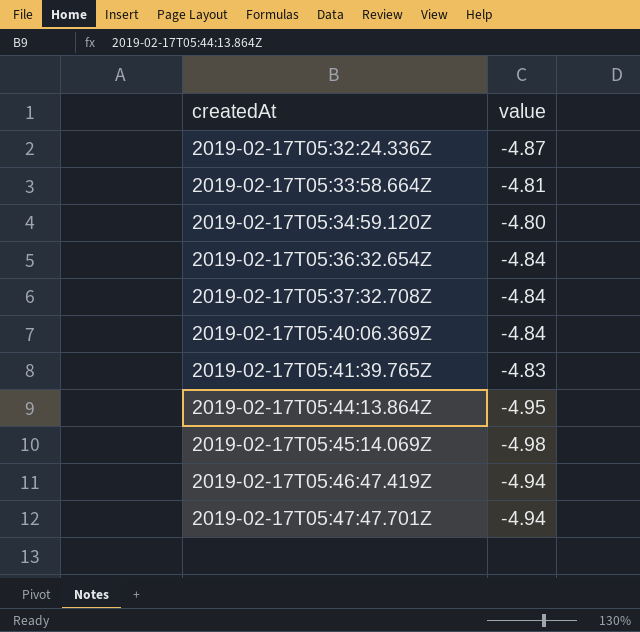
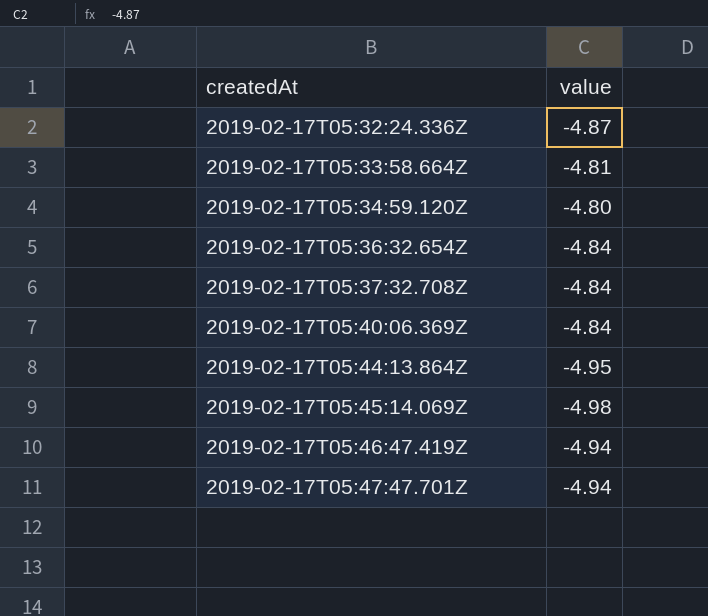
row 2019-02-17T05:41:39.765Z: -4.83 -> none

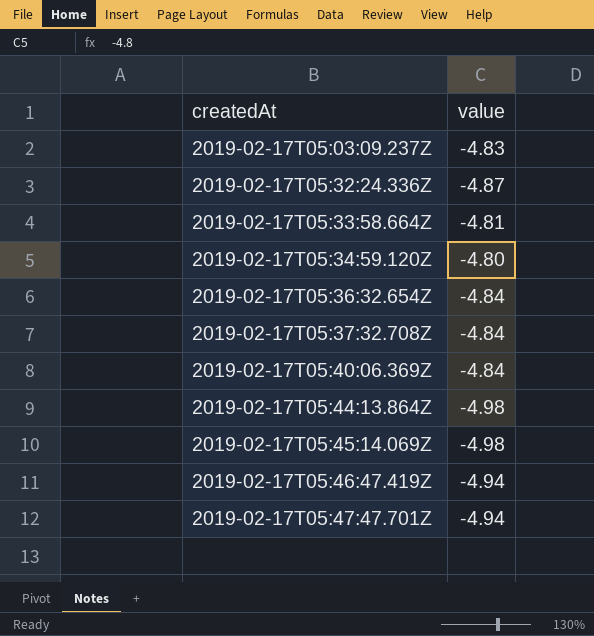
row 2019-02-17T05:03:09.237Z: none -> -4.83
2019-02-17T05:44:13.864Z | value: -4.95 -> -4.98

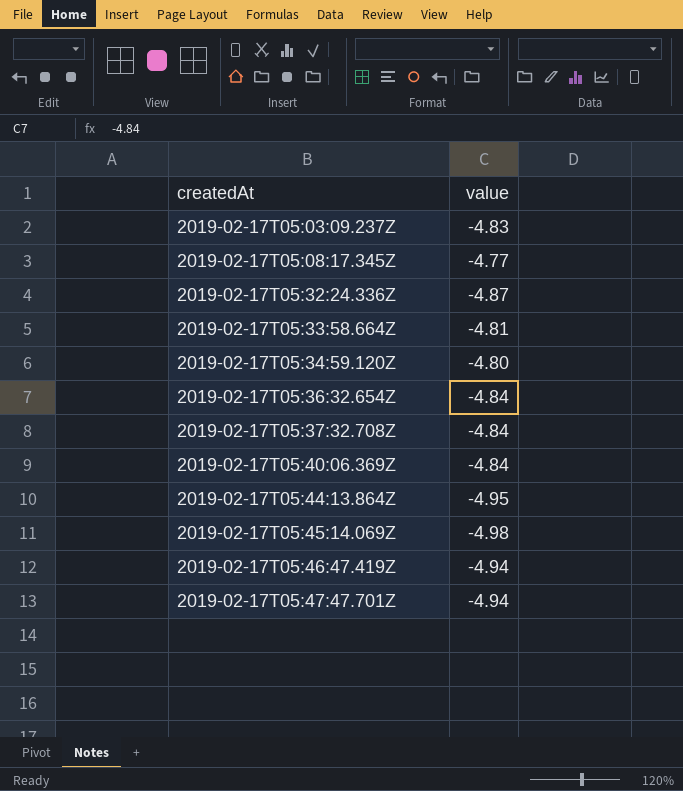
row 2019-02-17T05:08:17.345Z: none -> -4.77
2019-02-17T05:44:13.864Z | value: -4.98 -> -4.95

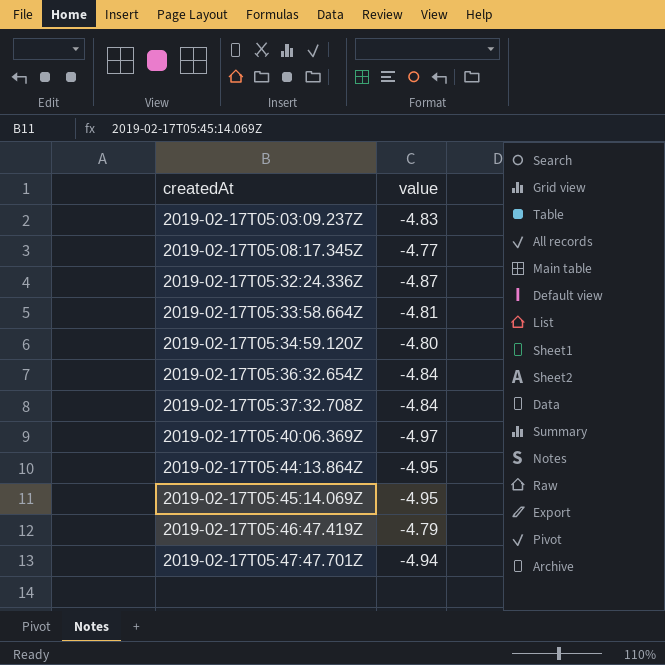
2019-02-17T05:40:06.369Z | value: -4.84 -> -4.97
2019-02-17T05:45:14.069Z | value: -4.98 -> -4.95
2019-02-17T05:46:47.419Z | value: -4.94 -> -4.79

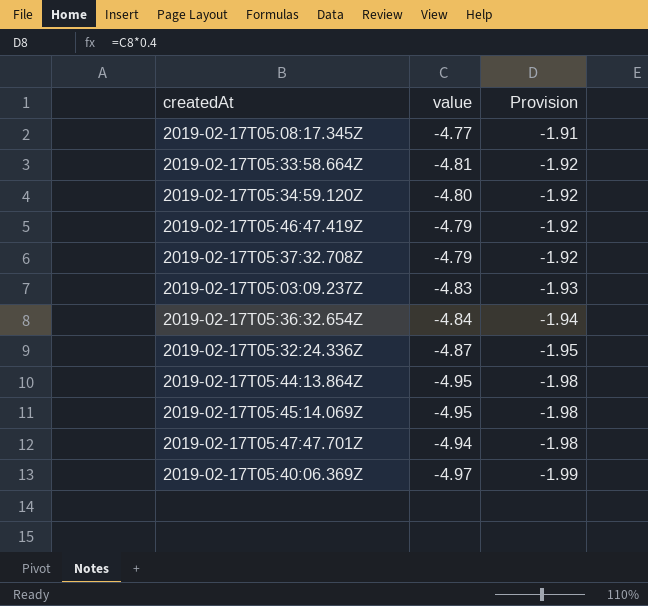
row order: createdAt ascending -> Provision descending
column Provision | formula: none -> [value] * 0.4
2019-02-17T05:37:32.708Z | value: -4.84 -> -4.79

